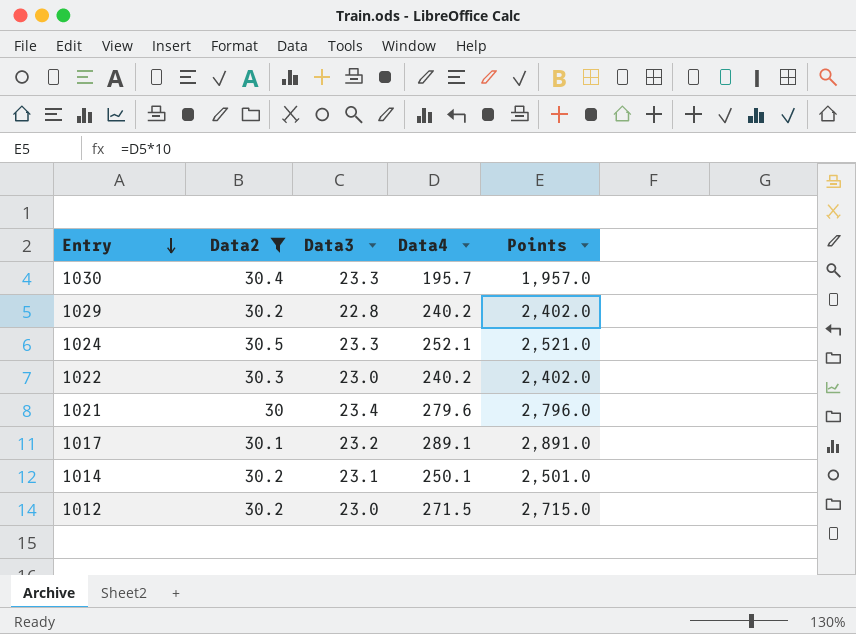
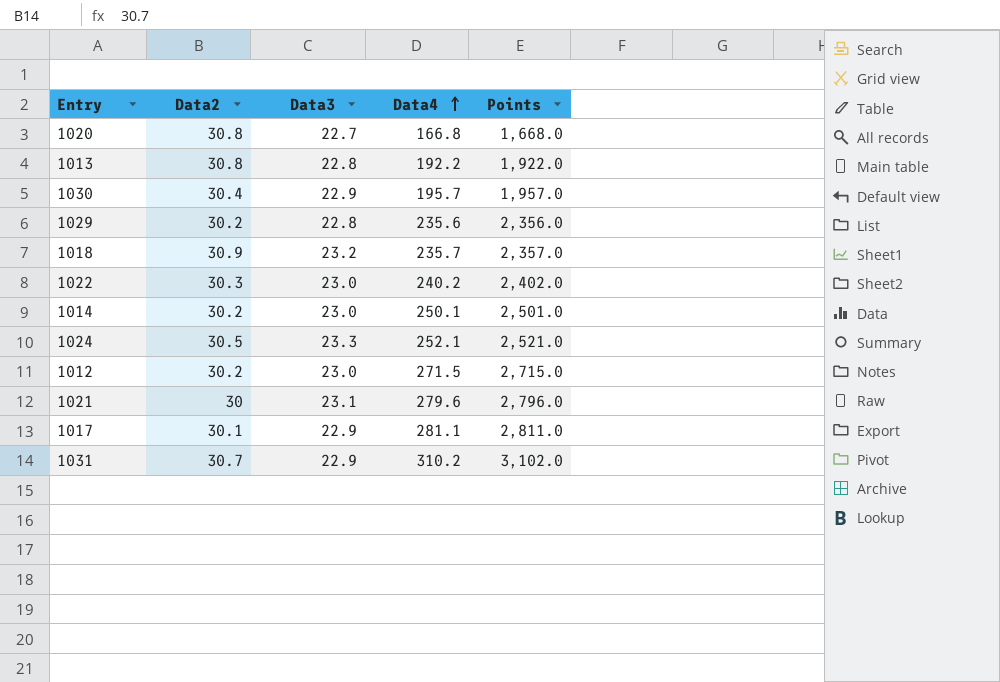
filter: Data2 <= 30.5 -> none
row order: Entry descending -> Data4 ascending
1030 | Data3: 23.3 -> 22.9
1029 | Data4: 240.2 -> 235.6
1029 | Points: 2,402.0 -> 2,356.0
1014 | Data3: 23.1 -> 23.0
1021 | Data3: 23.4 -> 23.1
1017 | Data3: 23.2 -> 22.9
1017 | Data4: 289.1 -> 281.1
1017 | Points: 2,891.0 -> 2,811.0

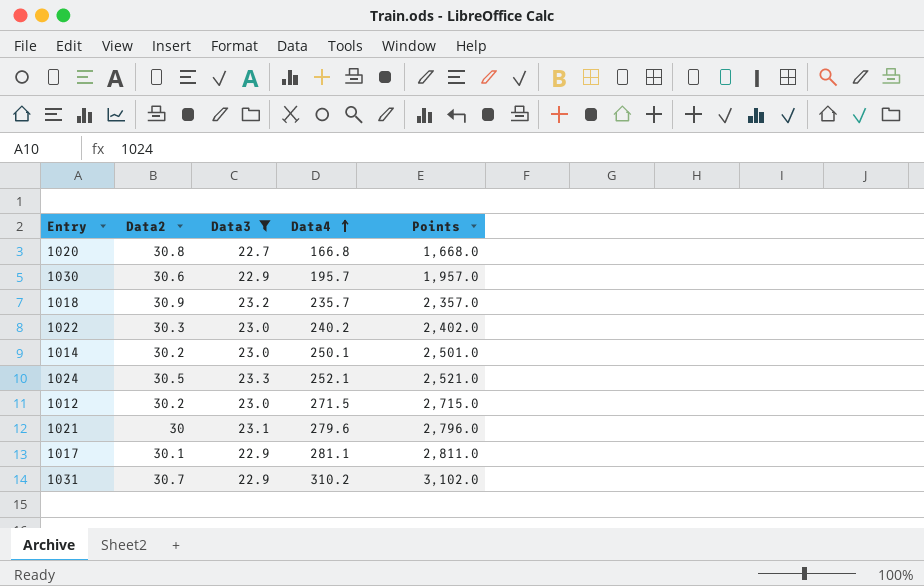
filter: none -> Data3 != 22.8
1030 | Data2: 30.4 -> 30.6

